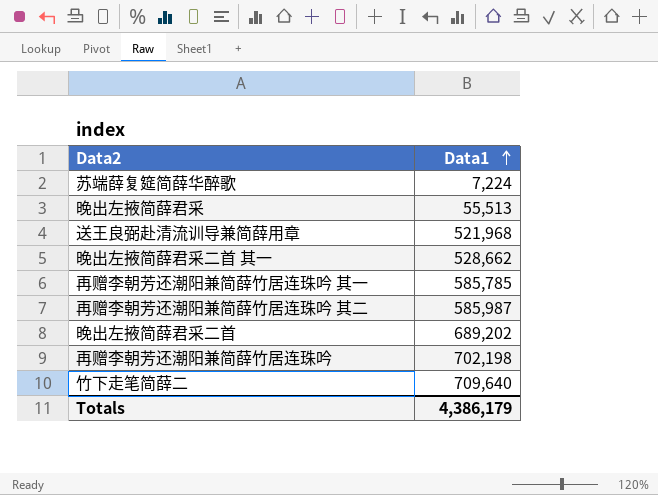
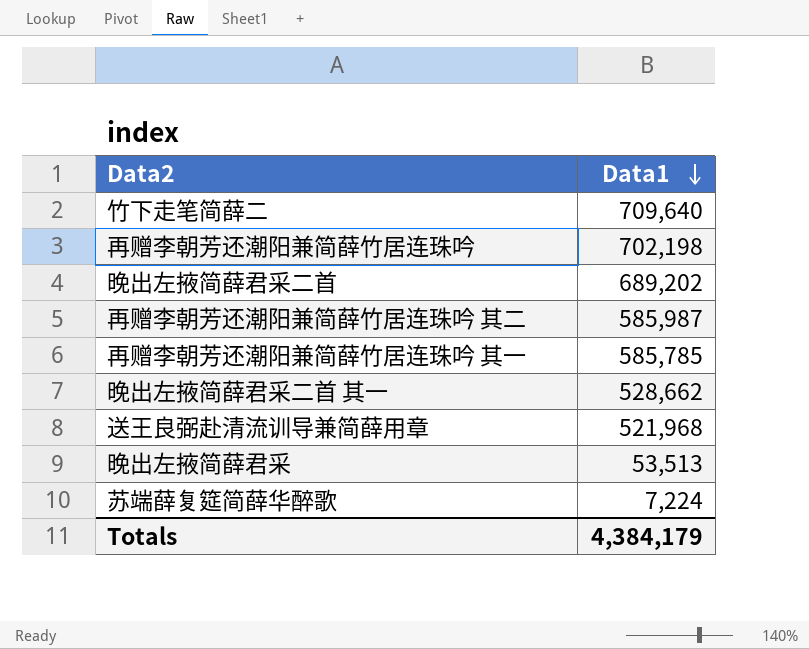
row order: Data1 ascending -> Data1 descending
晚出左掖简薛君采 | Data1: 55,513 -> 53,513
Totals | Data1: 4,386,179 -> 4,384,179

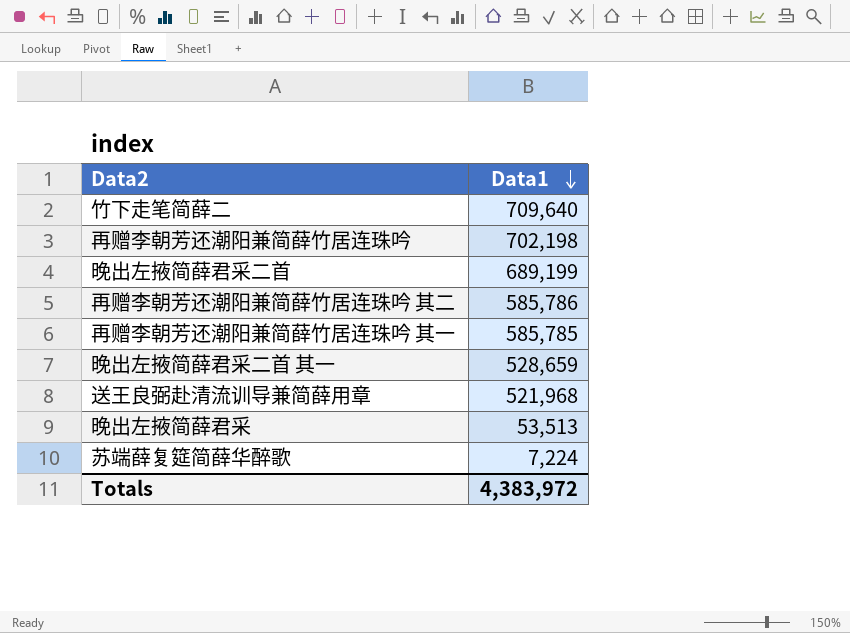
晚出左掖简薛君采二首 | Data1: 689,202 -> 689,199
再赠李朝芳还潮阳兼简薛竹居连珠吟 其二 | Data1: 585,987 -> 585,786
晚出左掖简薛君采二首 其一 | Data1: 528,662 -> 528,659
Totals | Data1: 4,384,179 -> 4,383,972

